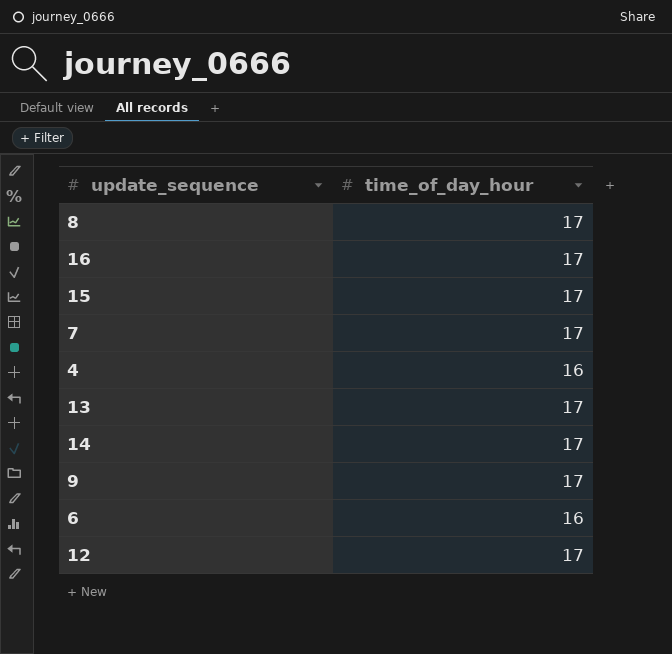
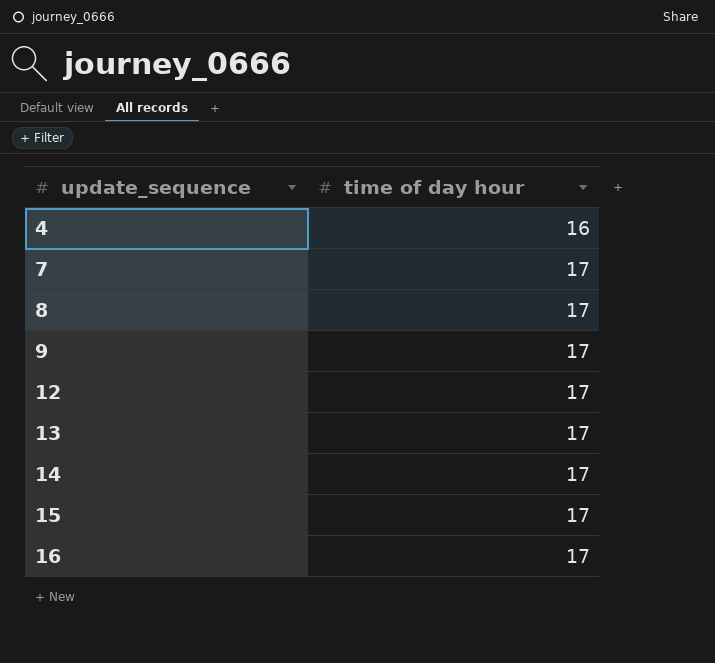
row order: none -> update_sequence ascending
column name: time_of_day_hour -> time of day hour
row 6: 16 -> none

